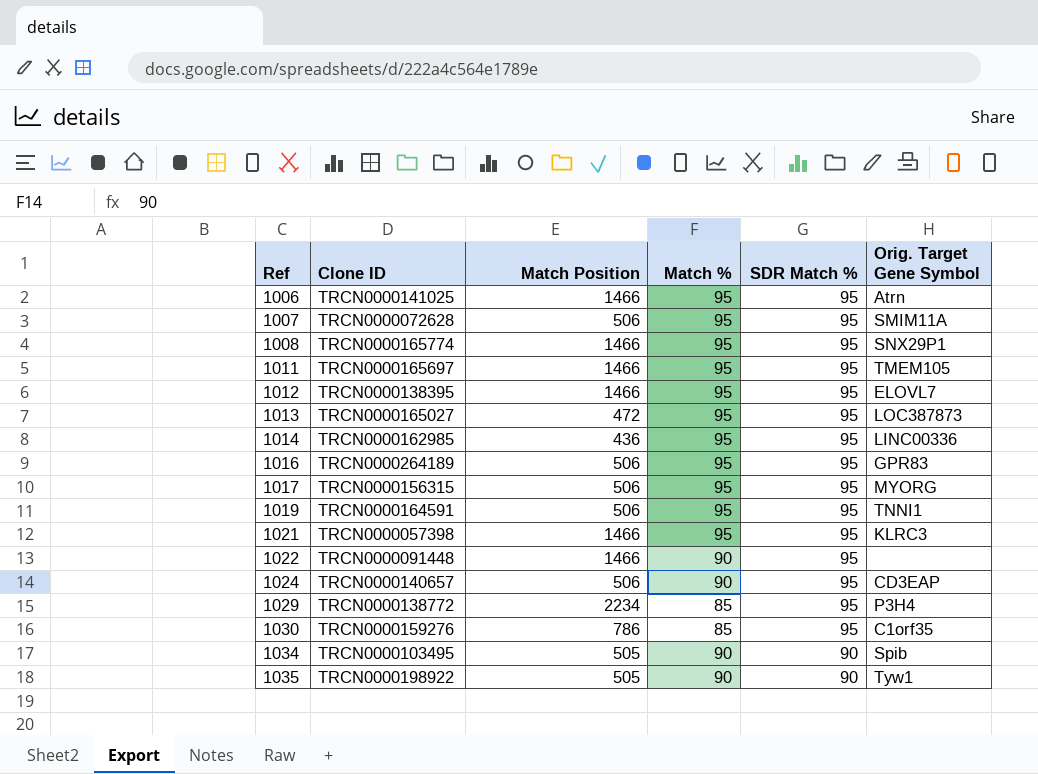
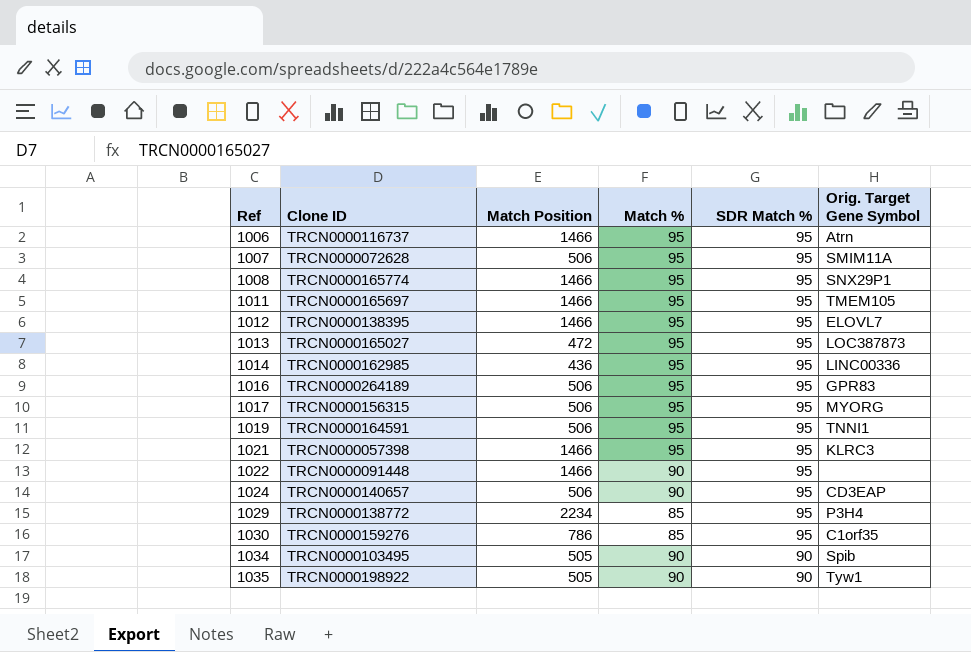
1006 | Clone ID: TRCN0000141025 -> TRCN0000116737

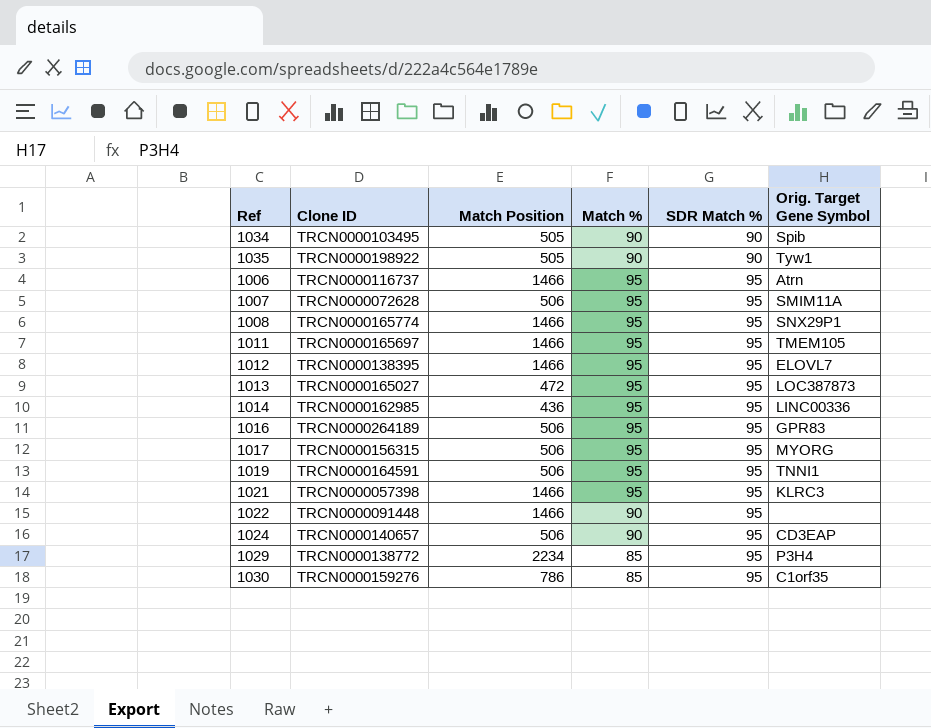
row order: Ref ascending -> SDR Match % ascending

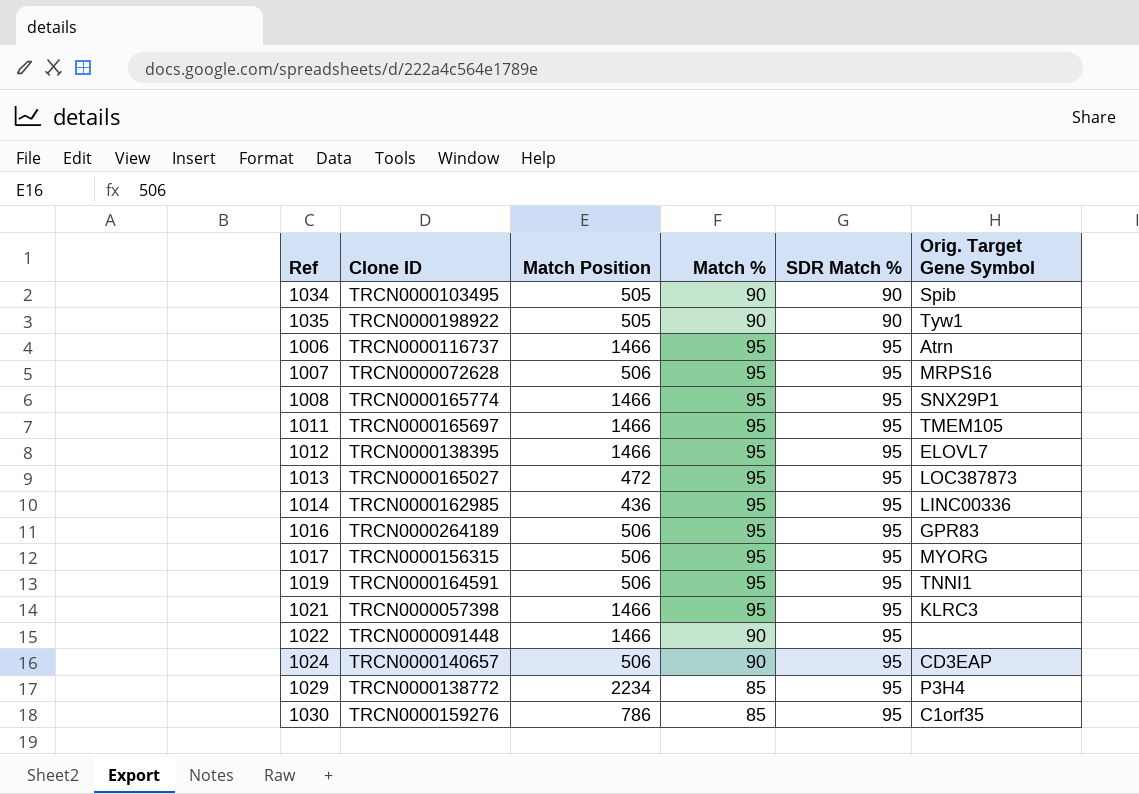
1007 | Orig. Target Gene Symbol: SMIM11A -> MRPS16

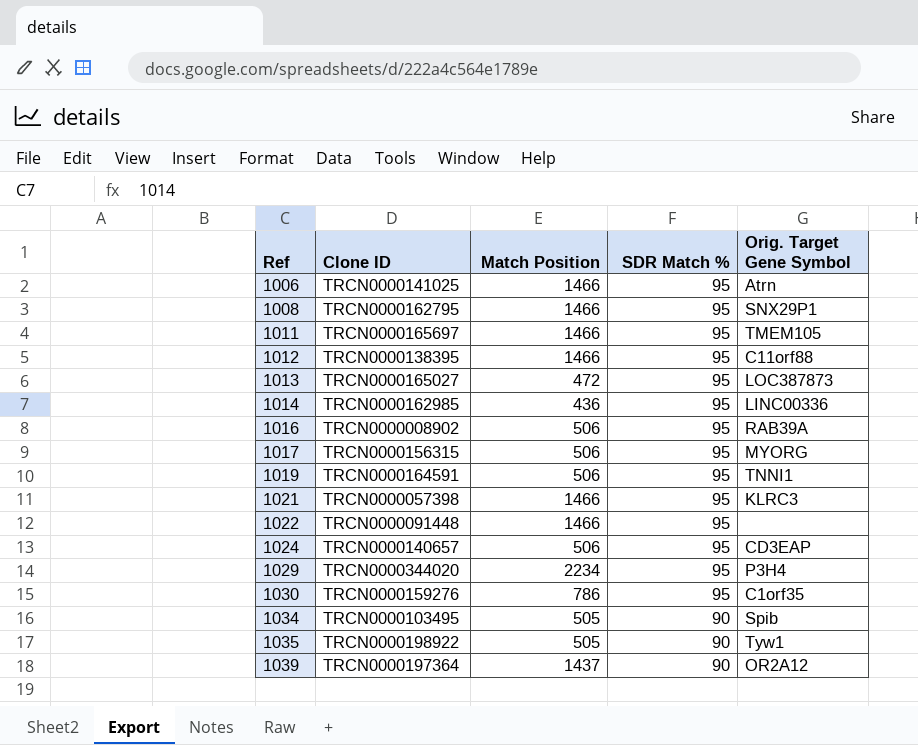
row order: SDR Match % ascending -> Ref ascending
column Match % | position: 4 -> none
row 1007: TRCN0000072628 | 506 | 95 | 95 | MRPS16 -> none
1006 | Clone ID: TRCN0000116737 -> TRCN0000141025
1008 | Clone ID: TRCN0000165774 -> TRCN0000162795
1012 | Orig. Target Gene Symbol: ELOVL7 -> C11orf88
1016 | Clone ID: TRCN0000264189 -> TRCN0000008902
1016 | Orig. Target Gene Symbol: GPR83 -> RAB39A
1029 | Clone ID: TRCN0000138772 -> TRCN0000344020
row 1039: none -> TRCN0000197364 | 1437 | 90 | OR2A12

